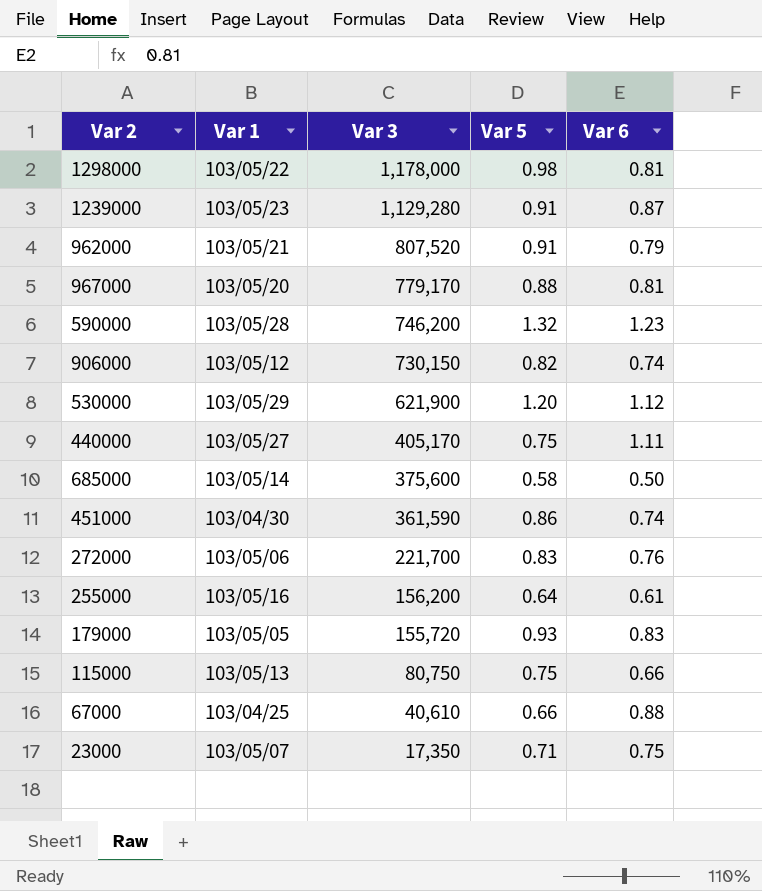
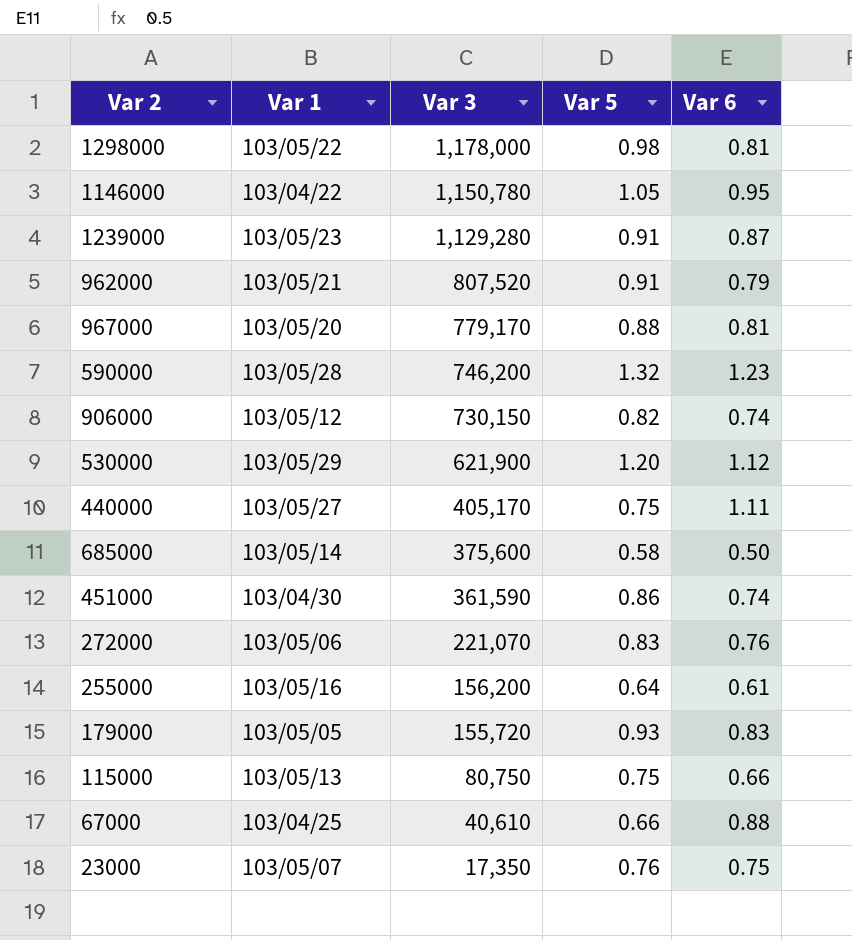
row 1146000: none -> 103/04/22 | 1,150,780 | 1.05 | 0.95
272000 | Var 3: 221,700 -> 221,070
23000 | Var 5: 0.71 -> 0.76

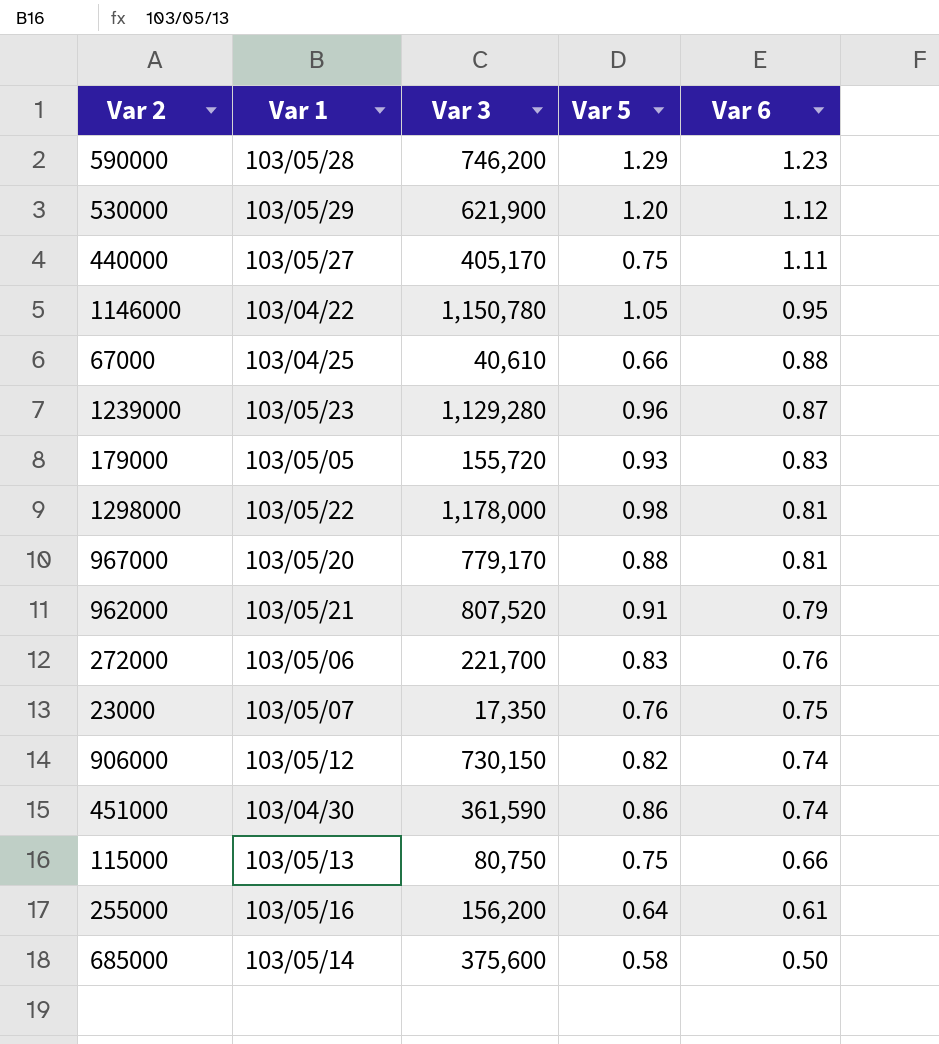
row order: Var 3 descending -> Var 6 descending
590000 | Var 5: 1.32 -> 1.29
1239000 | Var 5: 0.91 -> 0.96
272000 | Var 3: 221,070 -> 221,700

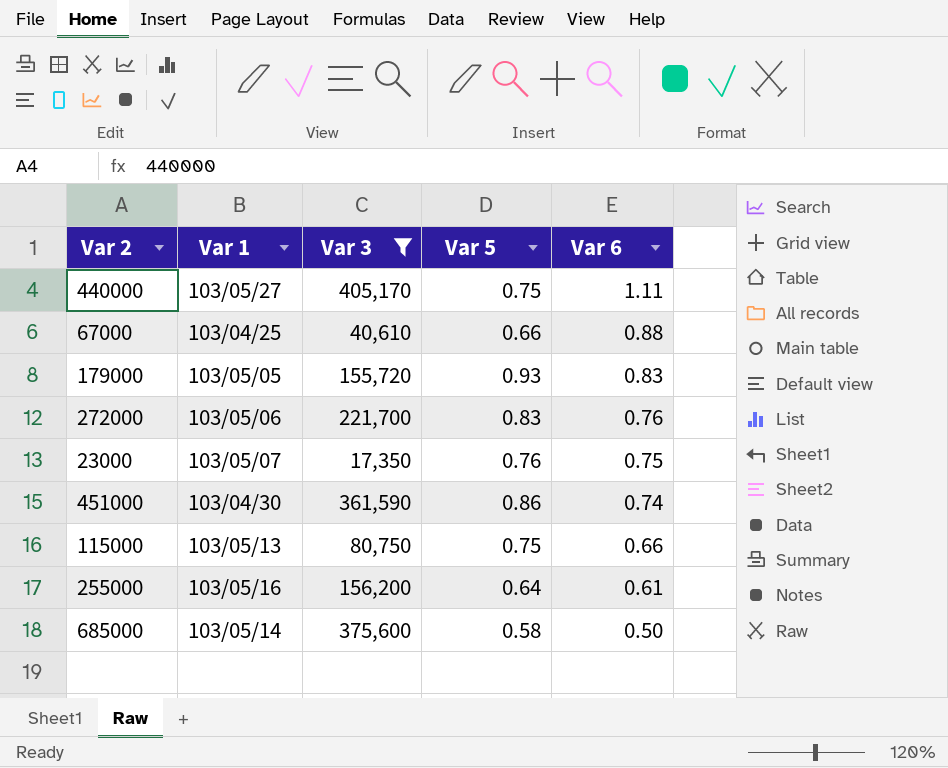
filter: none -> Var 3 <= 405,170

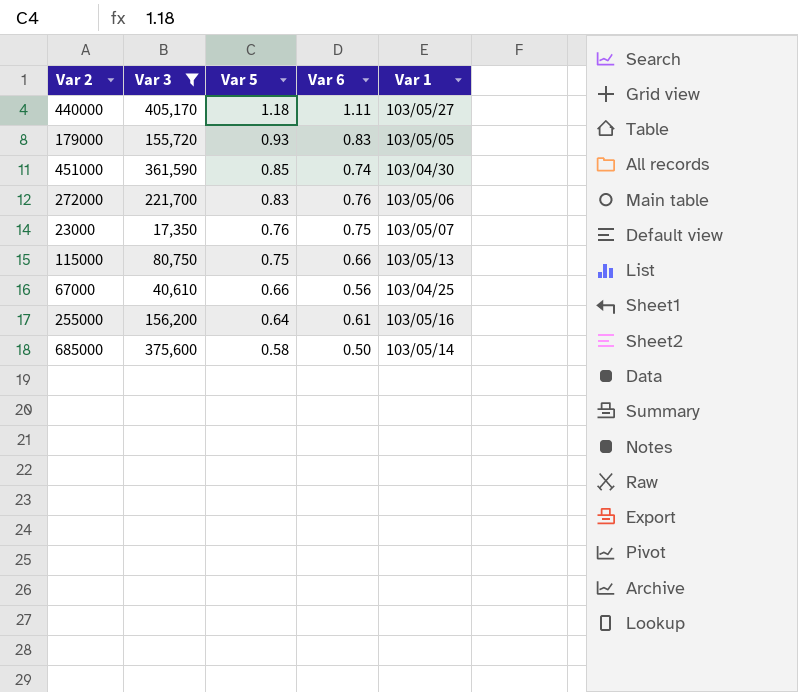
row order: Var 6 descending -> Var 5 descending
column Var 1 | position: 2 -> 5
440000 | Var 5: 0.75 -> 1.18
451000 | Var 5: 0.86 -> 0.85
67000 | Var 6: 0.88 -> 0.56

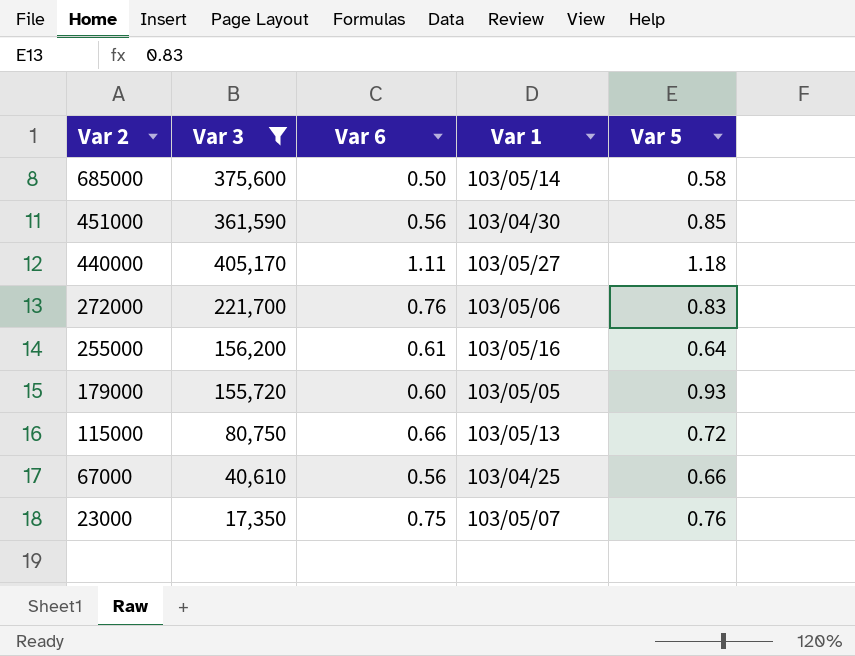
row order: Var 5 descending -> Var 2 descending
column Var 5 | position: 3 -> 5
451000 | Var 6: 0.74 -> 0.56
179000 | Var 6: 0.83 -> 0.60
115000 | Var 5: 0.75 -> 0.72

